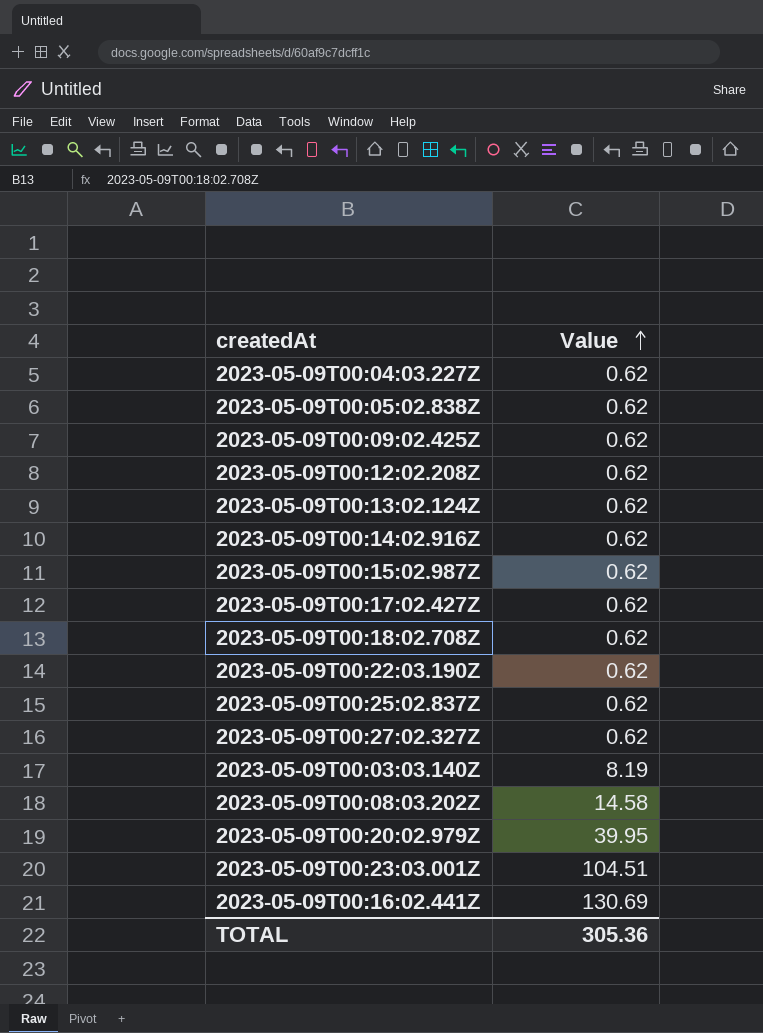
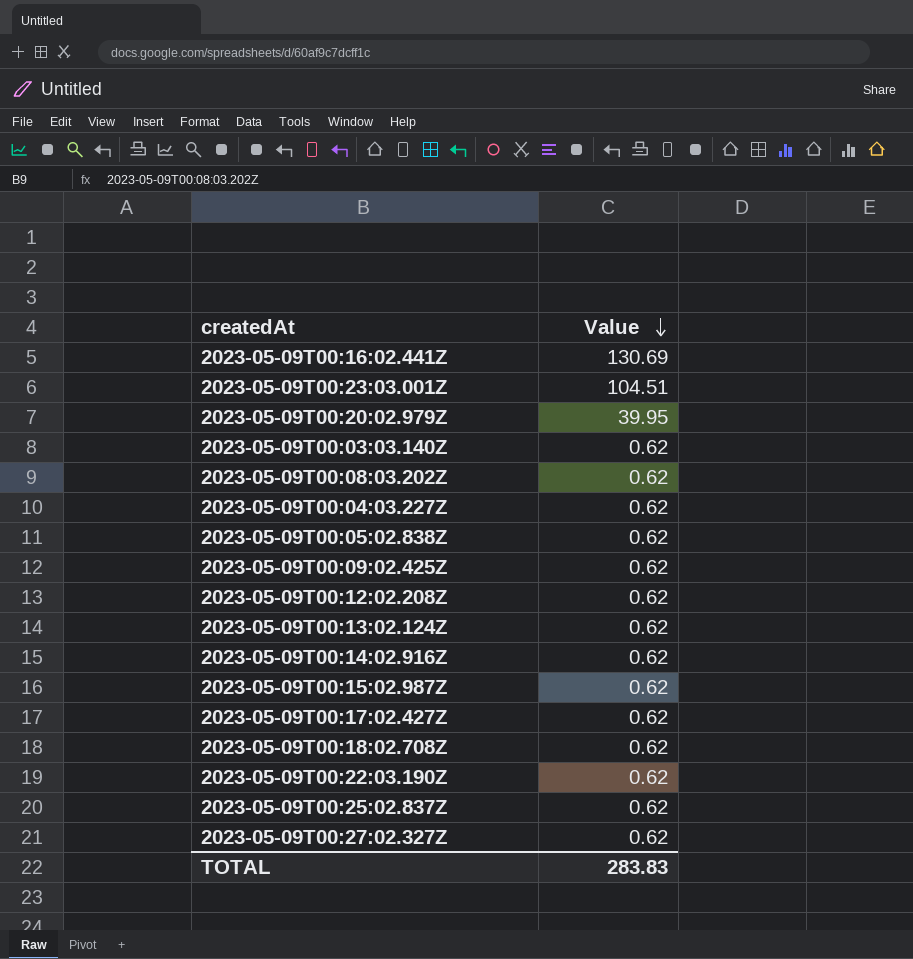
row order: Value ascending -> Value descending
2023-05-09T00:03:03.140Z | Value: 8.19 -> 0.62
2023-05-09T00:08:03.202Z | Value: 14.58 -> 0.62
TOTAL | Value: 305.36 -> 283.83

